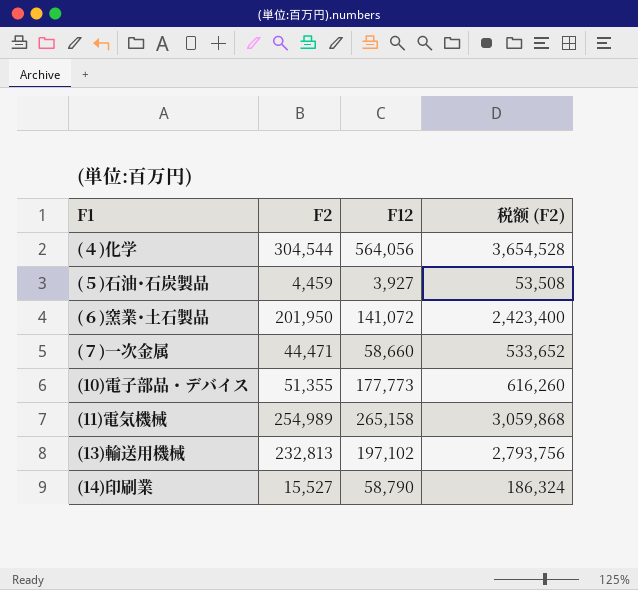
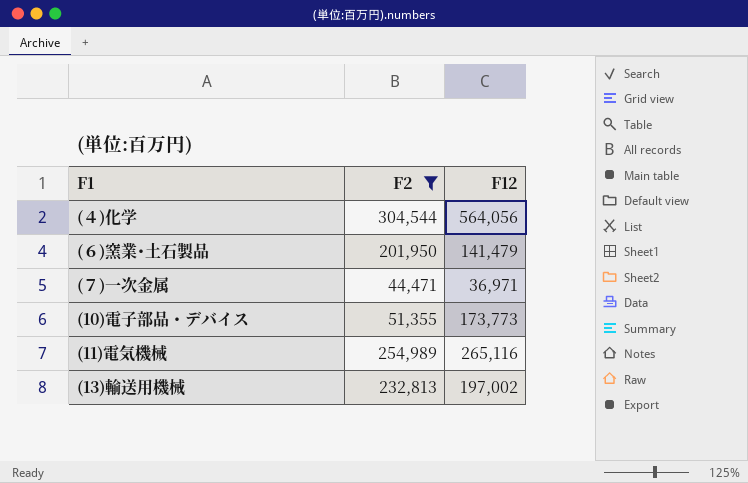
filter: none -> F2 >= 44,471
column 税额 (F2) | formula: [F2] * 12 -> none
(６)窯業･土石製品 | F12: 141,072 -> 141,479
(７)一次金属 | F12: 58,660 -> 36,971
(10)電子部品・デバイス | F12: 177,773 -> 173,773
(11)電気機械 | F12: 265,158 -> 265,116
(13)輸送用機械 | F12: 197,102 -> 197,002

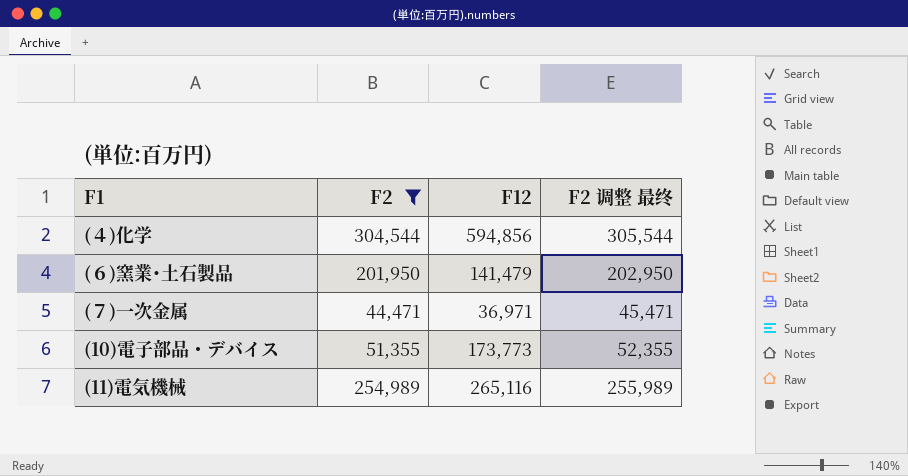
column F2 调整 最终 | formula: none -> [F2] + 1000
row (13)輸送用機械: 232,813 | 197,002 -> none
(４)化学 | F12: 564,056 -> 594,856

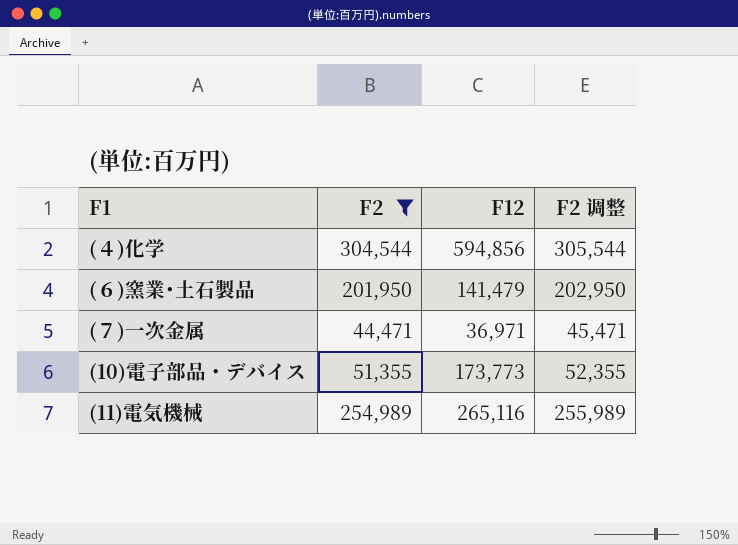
column name: F2 调整 最终 -> F2 调整

